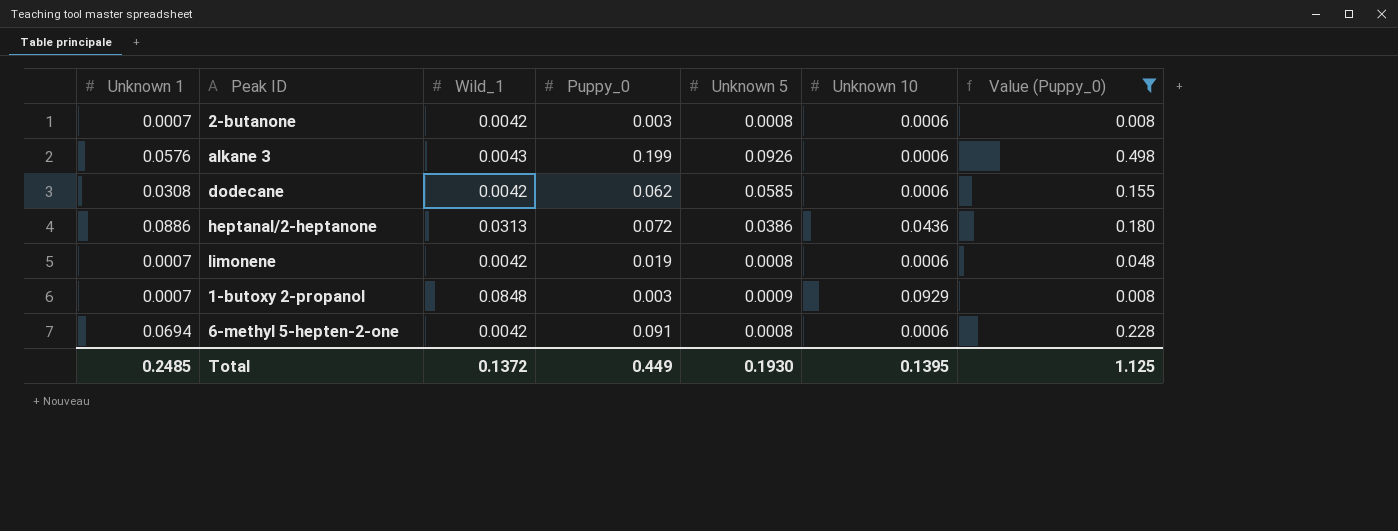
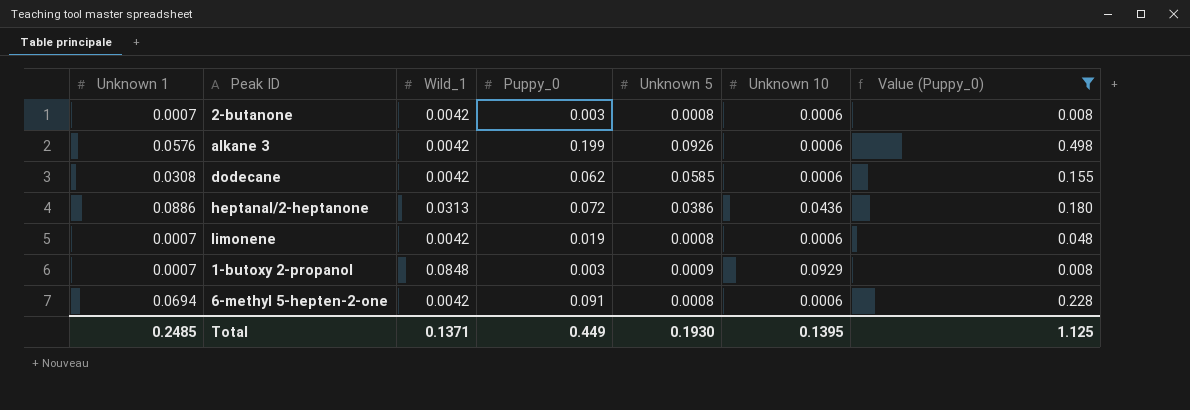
alkane 3 | Wild_1: 0.0043 -> 0.0042
Total | Wild_1: 0.1372 -> 0.1371

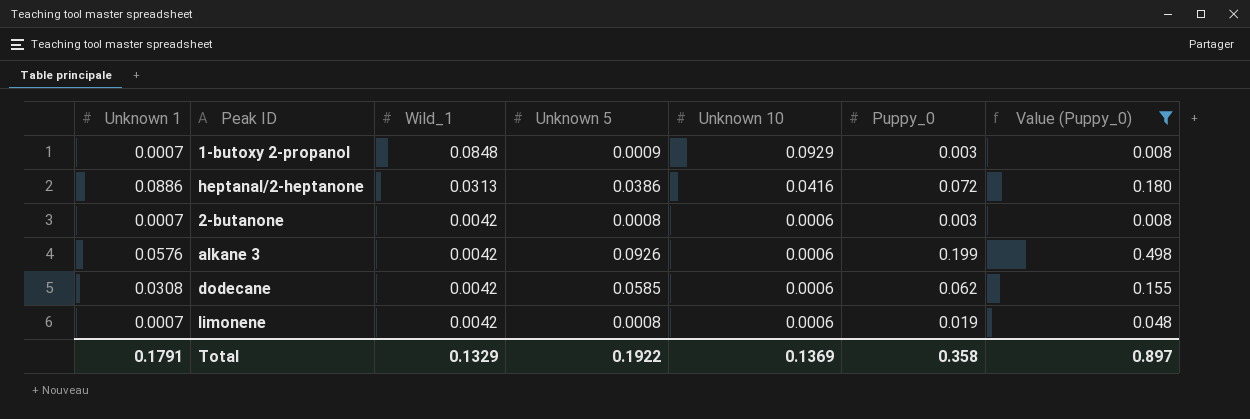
row order: none -> Wild_1 descending
column Puppy_0 | position: 4 -> 6
row 6-methyl 5-hepten-2-one: 0.0694 | 0.0042 | 0.091 | 0.0008 | 0.0006 | 0.228 -> none
heptanal/2-heptanone | Unknown 10: 0.0436 -> 0.0416
Total | Unknown 1: 0.2485 -> 0.1791
Total | Wild_1: 0.1371 -> 0.1329
Total | Unknown 5: 0.1930 -> 0.1922
Total | Unknown 10: 0.1395 -> 0.1369
Total | Puppy_0: 0.449 -> 0.358
Total | Value (Puppy_0): 1.125 -> 0.897

